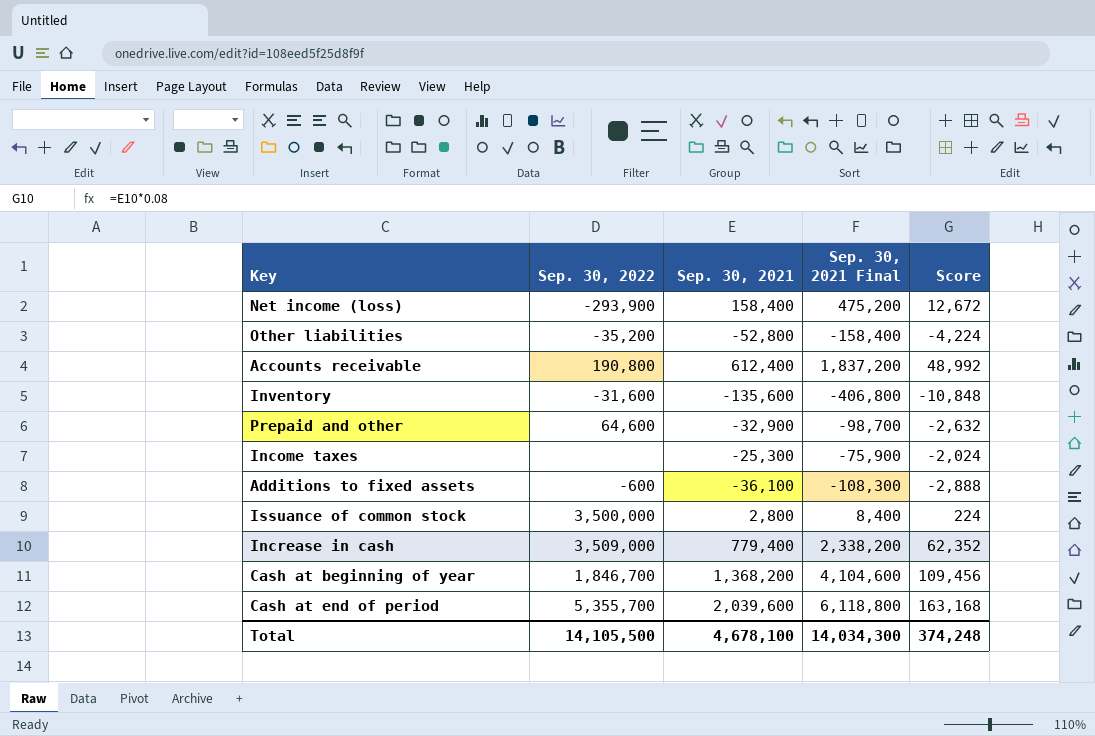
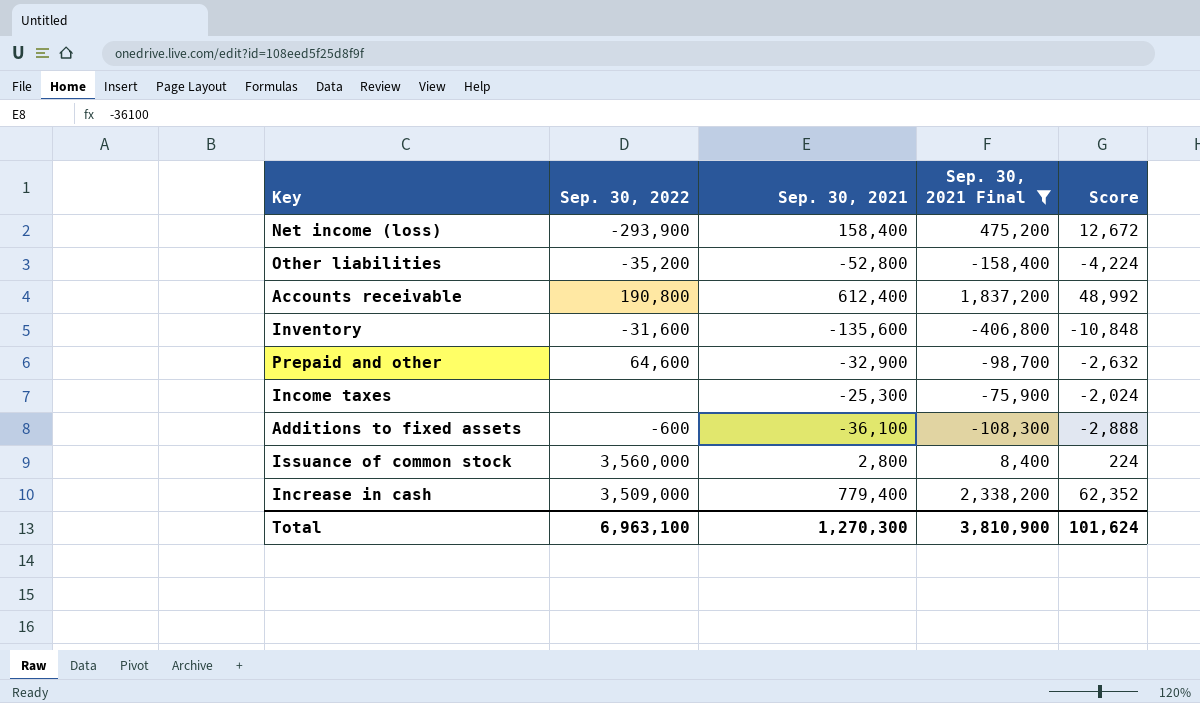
filter: none -> Sep. 30, 2021 Final <= 2,338,200
Issuance of common stock | Sep. 30, 2022: 3,500,000 -> 3,560,000
Total | Sep. 30, 2022: 14,105,500 -> 6,963,100
Total | Sep. 30, 2021: 4,678,100 -> 1,270,300
Total | Sep. 30, 2021 Final: 14,034,300 -> 3,810,900
Total | Score: 374,248 -> 101,624

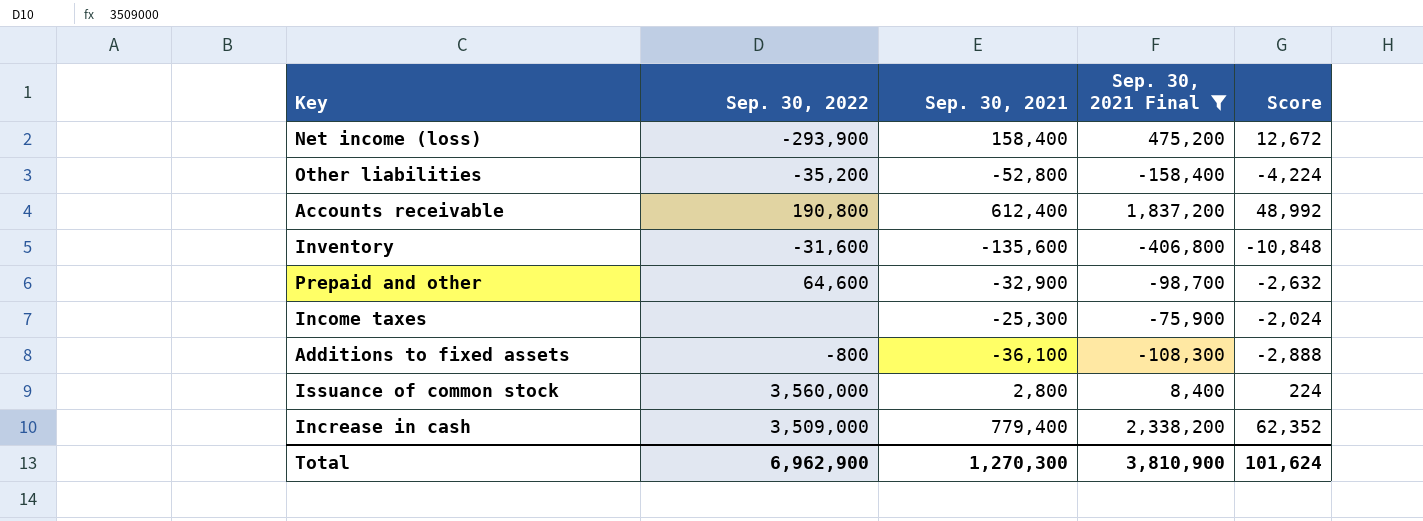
Additions to fixed assets | Sep. 30, 2022: -600 -> -800
Total | Sep. 30, 2022: 6,963,100 -> 6,962,900

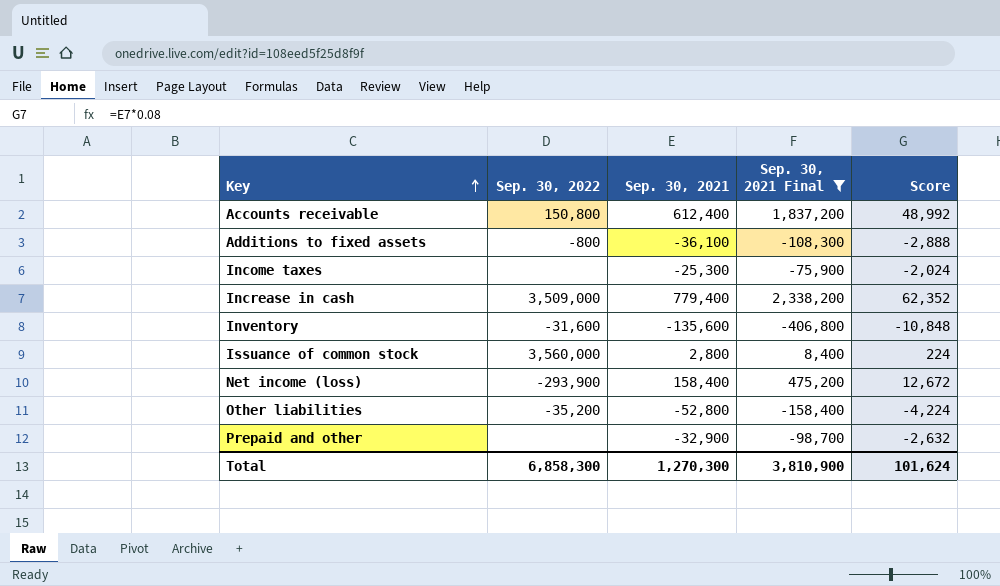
row order: none -> Key ascending
Accounts receivable | Sep. 30, 2022: 190,800 -> 150,800
Prepaid and other | Sep. 30, 2022: 64,600 -> none
Total | Sep. 30, 2022: 6,962,900 -> 6,858,300

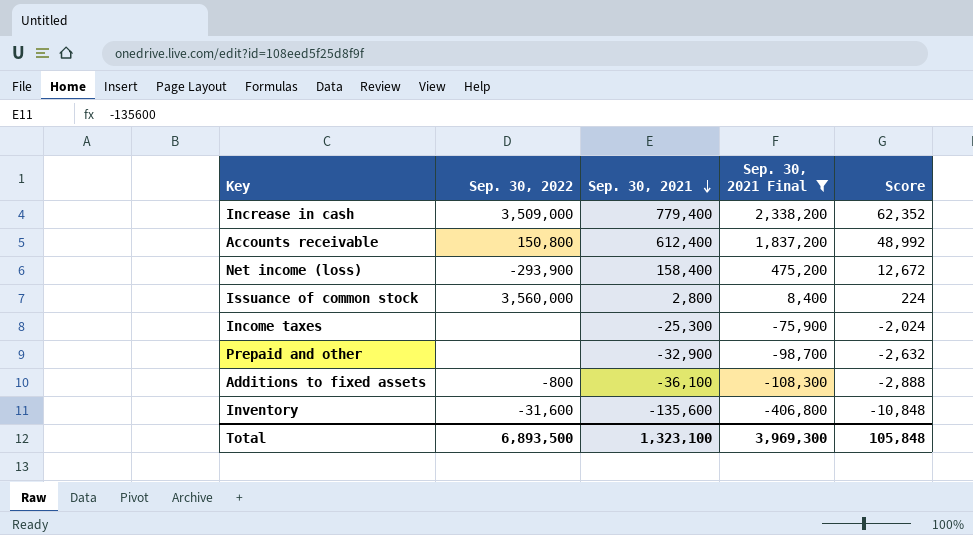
row order: Key ascending -> Sep. 30, 2021 descending
row Other liabilities: -35,200 | -52,800 | -158,400 | -4,224 -> none
Total | Sep. 30, 2022: 6,858,300 -> 6,893,500
Total | Sep. 30, 2021: 1,270,300 -> 1,323,100
Total | Sep. 30, 2021 Final: 3,810,900 -> 3,969,300
Total | Score: 101,624 -> 105,848

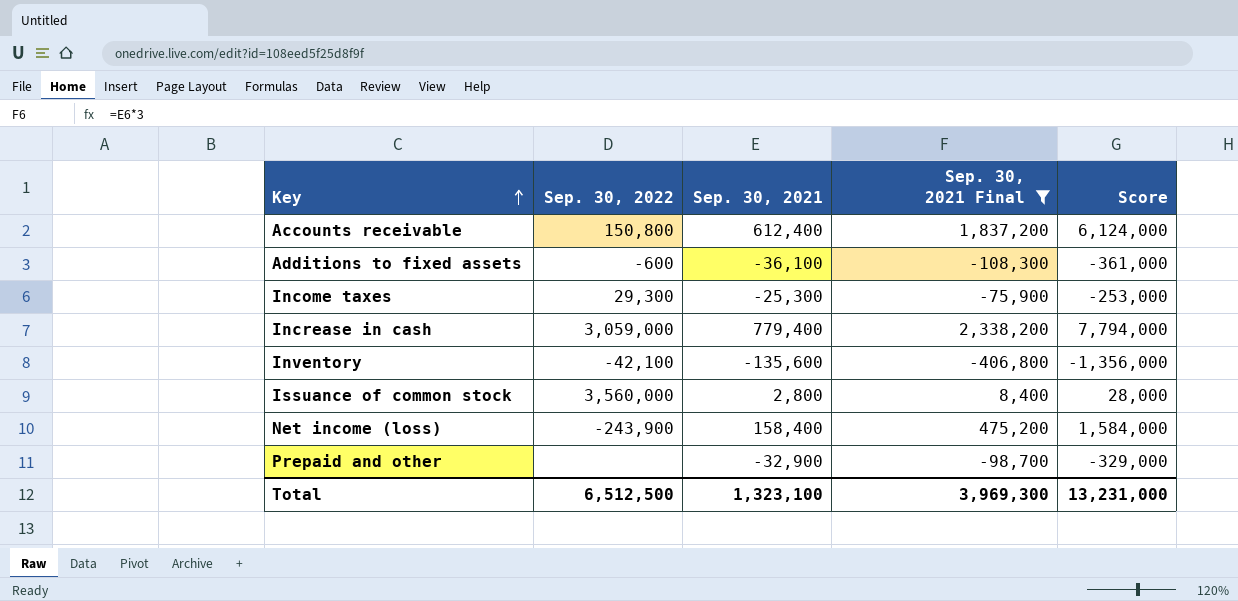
row order: Sep. 30, 2021 descending -> Key ascending
column Score | formula: [Sep. 30, 2021] * 0.08 -> [Sep. 30, 2021] * 10
Additions to fixed assets | Sep. 30, 2022: -800 -> -600
Income taxes | Sep. 30, 2022: none -> 29,300
Increase in cash | Sep. 30, 2022: 3,509,000 -> 3,059,000
Inventory | Sep. 30, 2022: -31,600 -> -42,100
Net income (loss) | Sep. 30, 2022: -293,900 -> -243,900
Total | Sep. 30, 2022: 6,893,500 -> 6,512,500
Total | Score: 105,848 -> 13,231,000

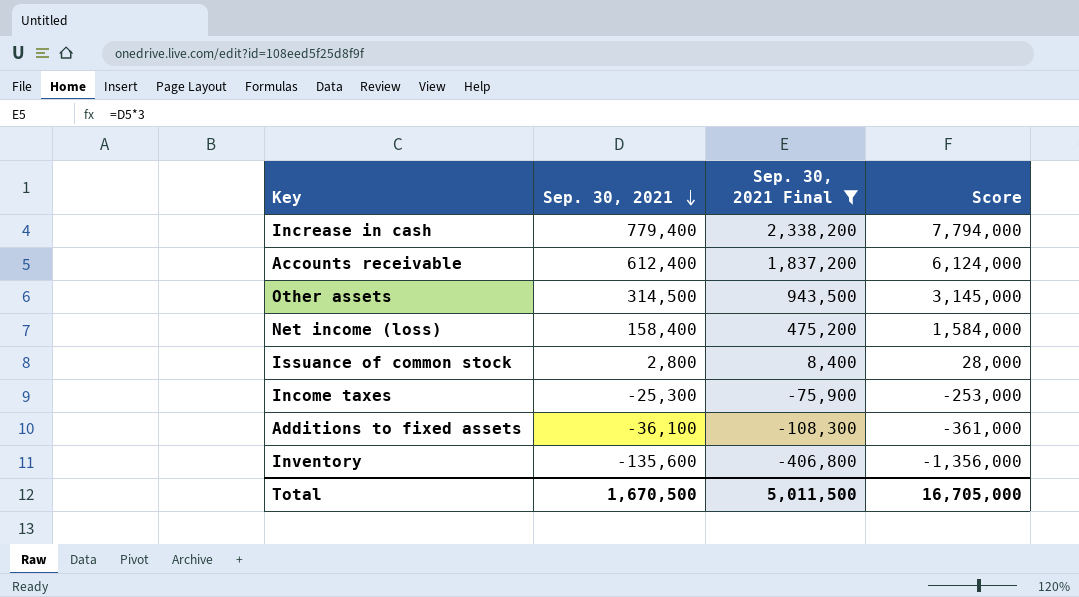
row order: Key ascending -> Sep. 30, 2021 descending
column Sep. 30, 2022 | position: 2 -> none
row Prepaid and other: none | -32,900 | -98,700 | -329,000 -> none
row Other assets: none -> 314,500 | 943,500 | 3,145,000
Total | Sep. 30, 2021: 1,323,100 -> 1,670,500
Total | Sep. 30, 2021 Final: 3,969,300 -> 5,011,500
Total | Score: 13,231,000 -> 16,705,000

